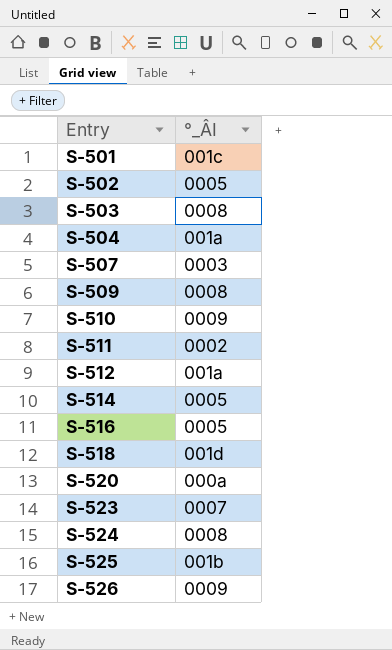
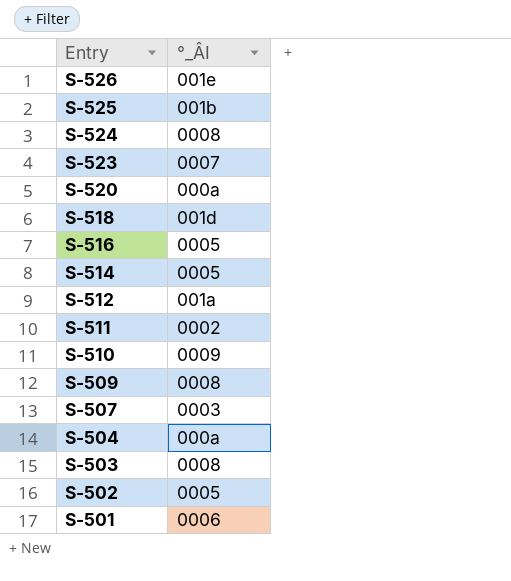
row order: Entry ascending -> Entry descending
S-526 | °_ÂI: 0009 -> 001e
S-504 | °_ÂI: 001a -> 000a
S-501 | °_ÂI: 001c -> 0006

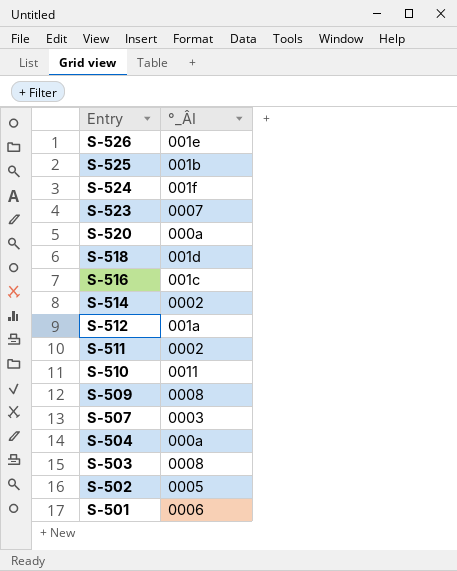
S-524 | °_ÂI: 0008 -> 001f
S-516 | °_ÂI: 0005 -> 001c
S-514 | °_ÂI: 0005 -> 0002
S-510 | °_ÂI: 0009 -> 0011

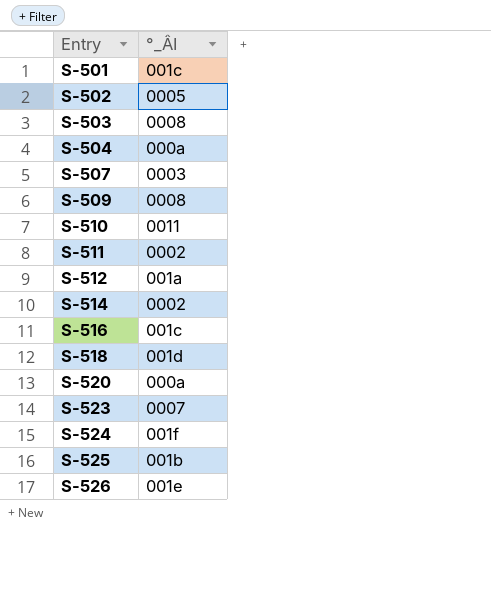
row order: Entry descending -> Entry ascending
S-501 | °_ÂI: 0006 -> 001c

